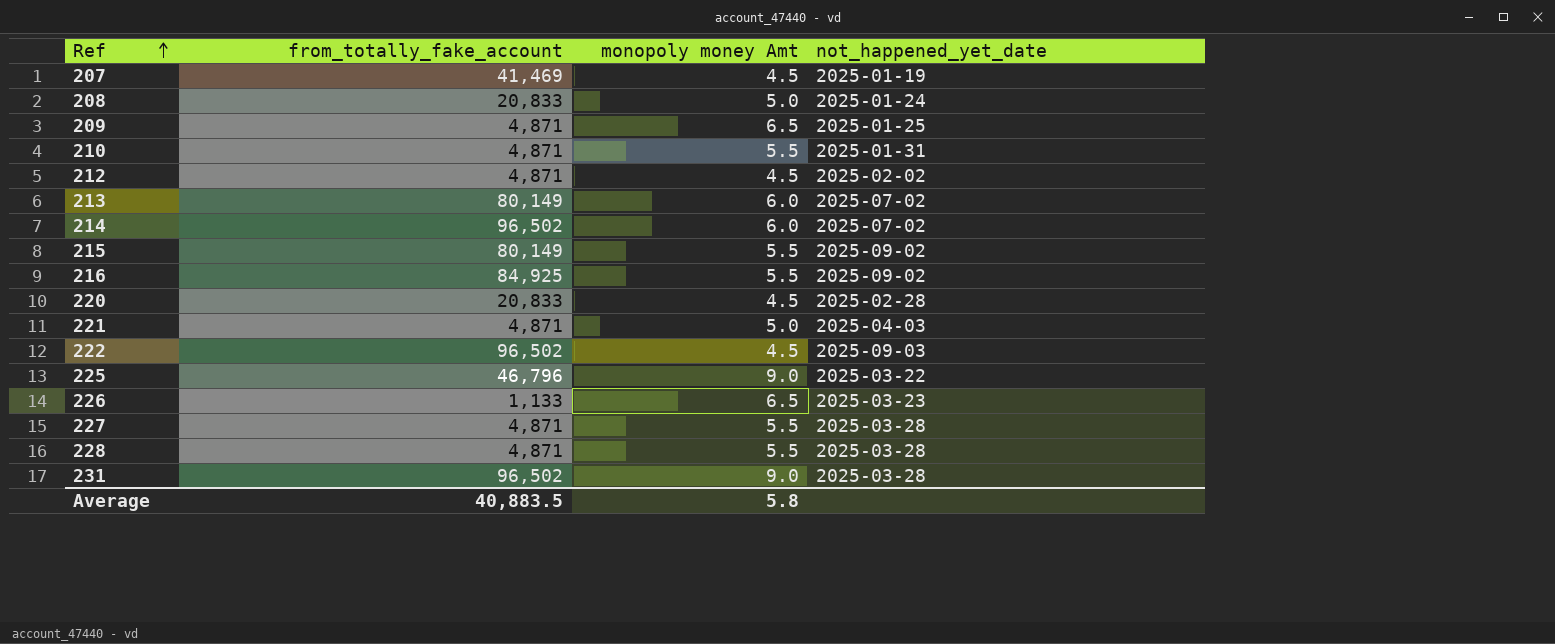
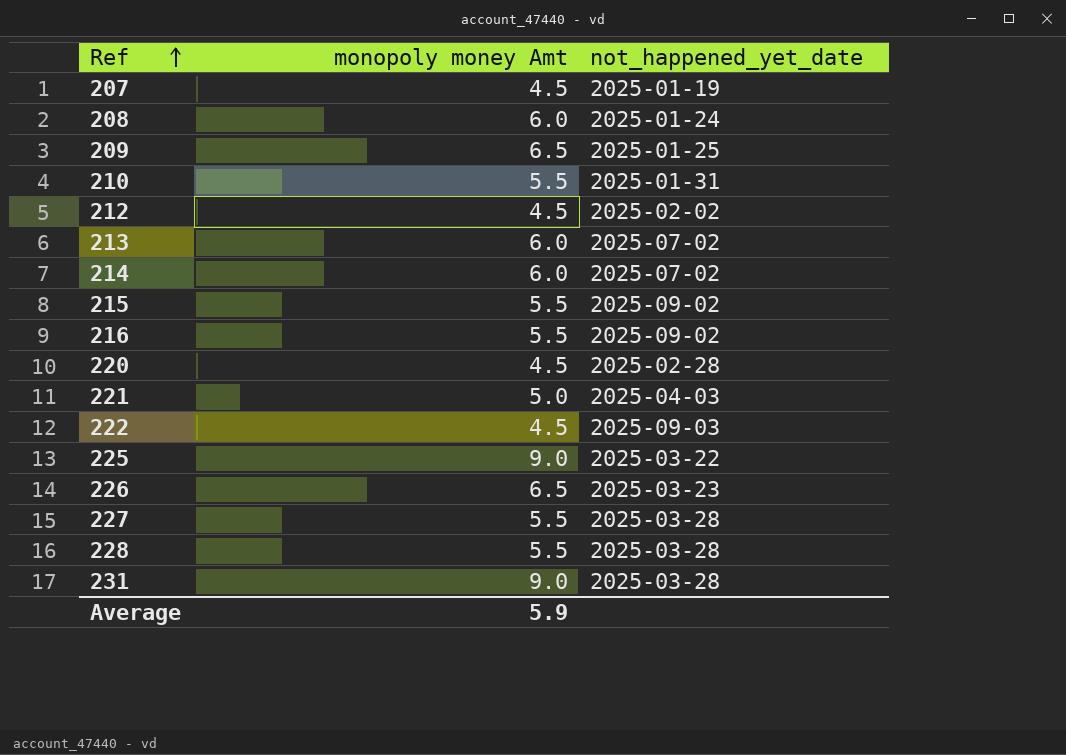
column from_totally_fake_account | position: 2 -> none
208 | monopoly money Amt: 5.0 -> 6.0
Average | monopoly money Amt: 5.8 -> 5.9

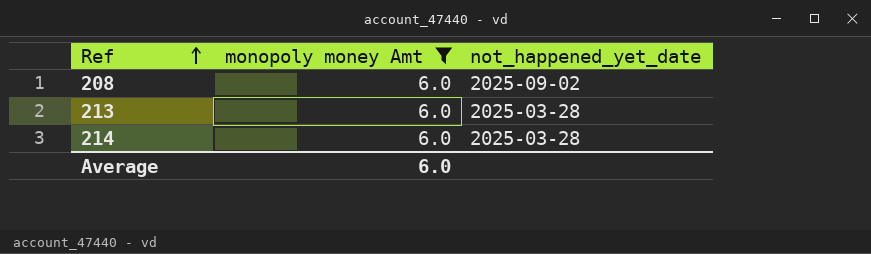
filter: none -> monopoly money Amt = 6.0
208 | not_happened_yet_date: 2025-01-24 -> 2025-09-02
213 | not_happened_yet_date: 2025-07-02 -> 2025-03-28
214 | not_happened_yet_date: 2025-07-02 -> 2025-03-28
Average | monopoly money Amt: 5.9 -> 6.0

